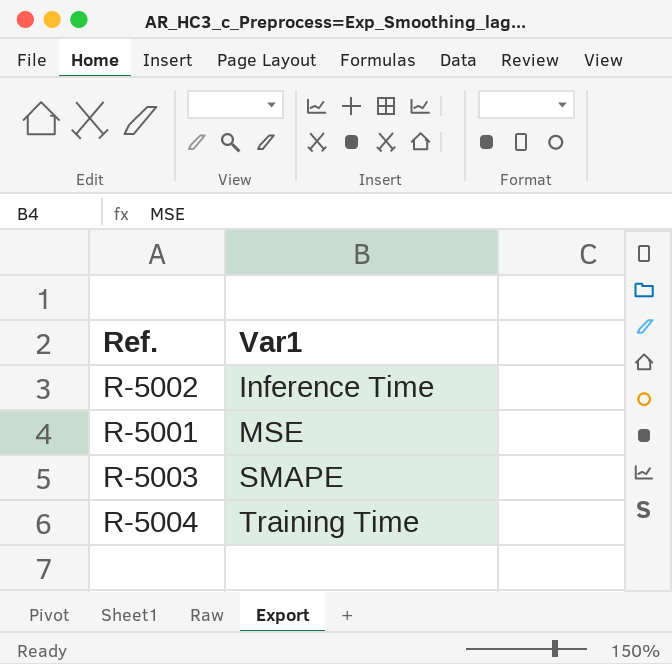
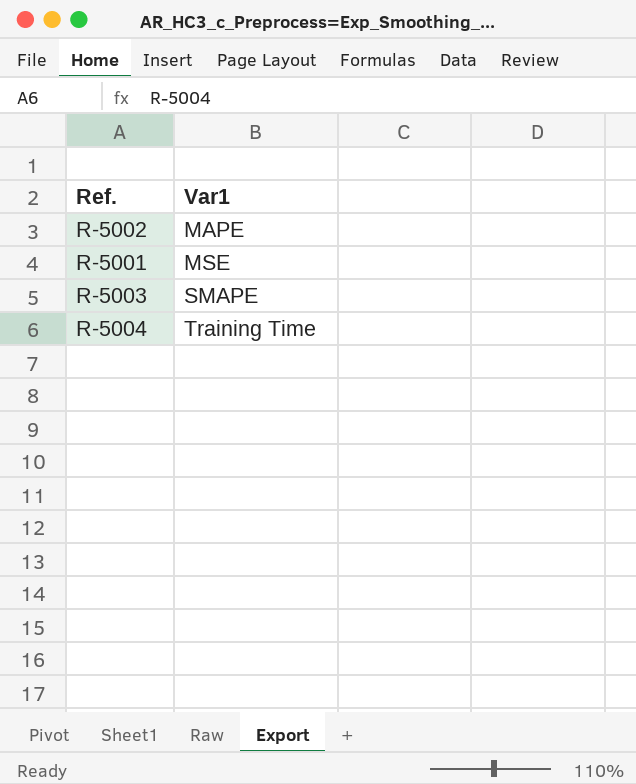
R-5002 | Var1: Inference Time -> MAPE

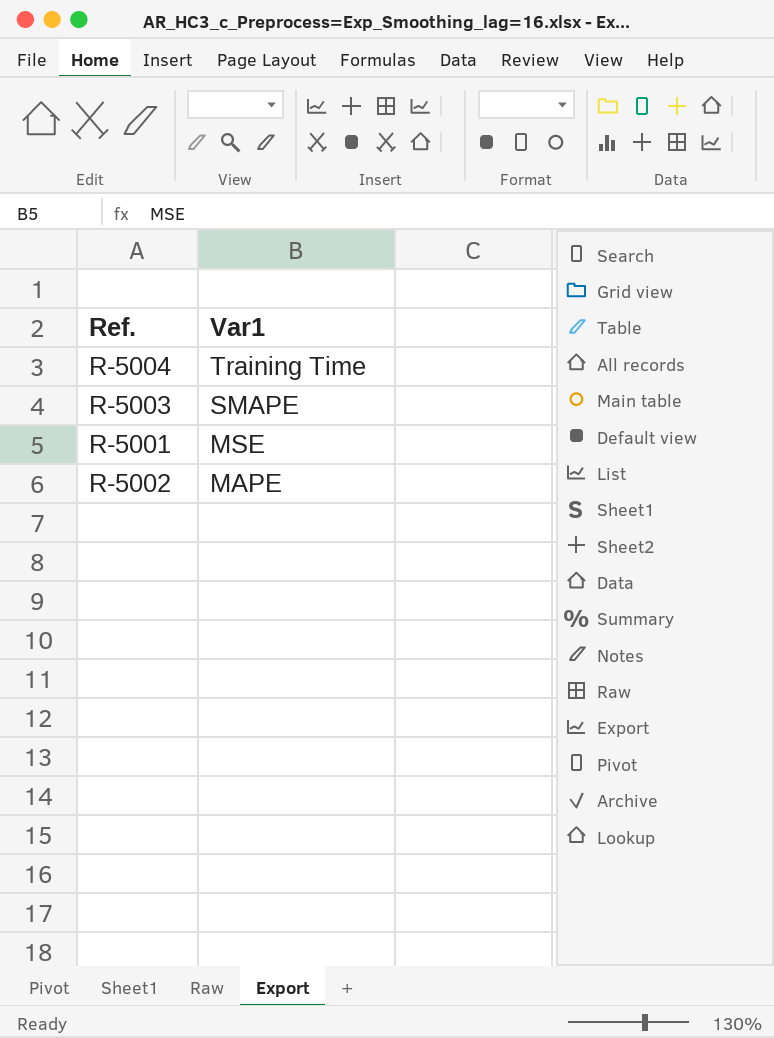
row order: Var1 ascending -> Var1 descending

